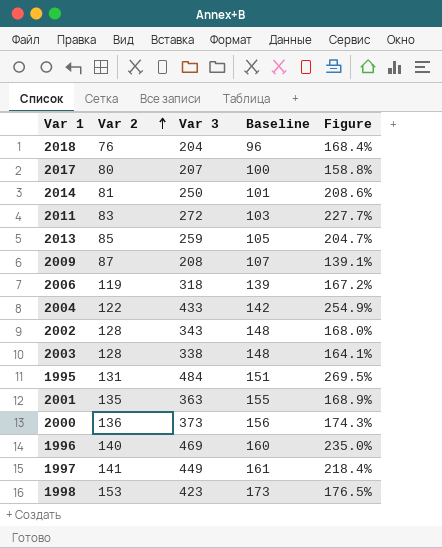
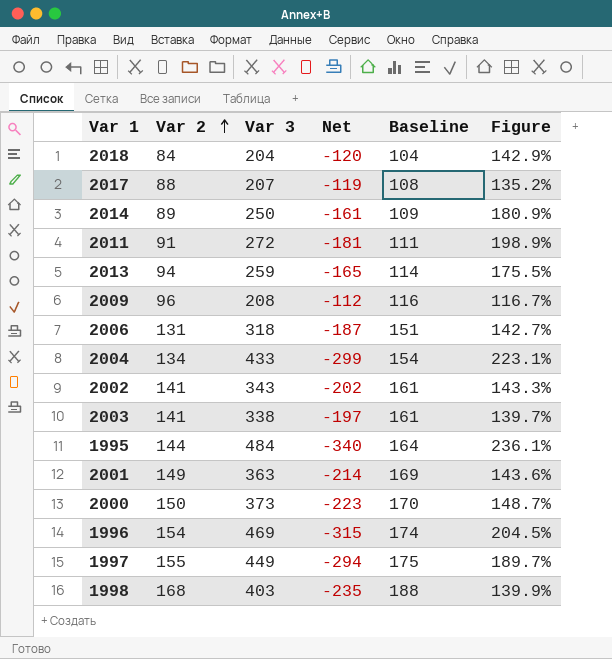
column Net | formula: none -> [Var 2] - [Var 3]
2018 | Var 2: 76 -> 84
2018 | Baseline: 96 -> 104
2018 | Figure: 168.4% -> 142.9%
2017 | Var 2: 80 -> 88
2017 | Baseline: 100 -> 108
2017 | Figure: 158.8% -> 135.2%
2014 | Var 2: 81 -> 89
2014 | Baseline: 101 -> 109
2014 | Figure: 208.6% -> 180.9%
2011 | Var 2: 83 -> 91
2011 | Baseline: 103 -> 111
2011 | Figure: 227.7% -> 198.9%
2013 | Var 2: 85 -> 94
2013 | Baseline: 105 -> 114
2013 | Figure: 204.7% -> 175.5%
2009 | Var 2: 87 -> 96
2009 | Baseline: 107 -> 116
2009 | Figure: 139.1% -> 116.7%
2006 | Var 2: 119 -> 131
2006 | Baseline: 139 -> 151
2006 | Figure: 167.2% -> 142.7%
2004 | Var 2: 122 -> 134
2004 | Baseline: 142 -> 154
2004 | Figure: 254.9% -> 223.1%
2002 | Var 2: 128 -> 141
2002 | Baseline: 148 -> 161
2002 | Figure: 168.0% -> 143.3%
2003 | Var 2: 128 -> 141
2003 | Baseline: 148 -> 161
2003 | Figure: 164.1% -> 139.7%
1995 | Var 2: 131 -> 144
1995 | Baseline: 151 -> 164
1995 | Figure: 269.5% -> 236.1%
2001 | Var 2: 135 -> 149
2001 | Baseline: 155 -> 169
2001 | Figure: 168.9% -> 143.6%
2000 | Var 2: 136 -> 150
2000 | Baseline: 156 -> 170
2000 | Figure: 174.3% -> 148.7%
1996 | Var 2: 140 -> 154
1996 | Baseline: 160 -> 174
1996 | Figure: 235.0% -> 204.5%
1997 | Var 2: 141 -> 155
1997 | Baseline: 161 -> 175
1997 | Figure: 218.4% -> 189.7%
1998 | Var 2: 153 -> 168
1998 | Var 3: 423 -> 403
1998 | Baseline: 173 -> 188
1998 | Figure: 176.5% -> 139.9%

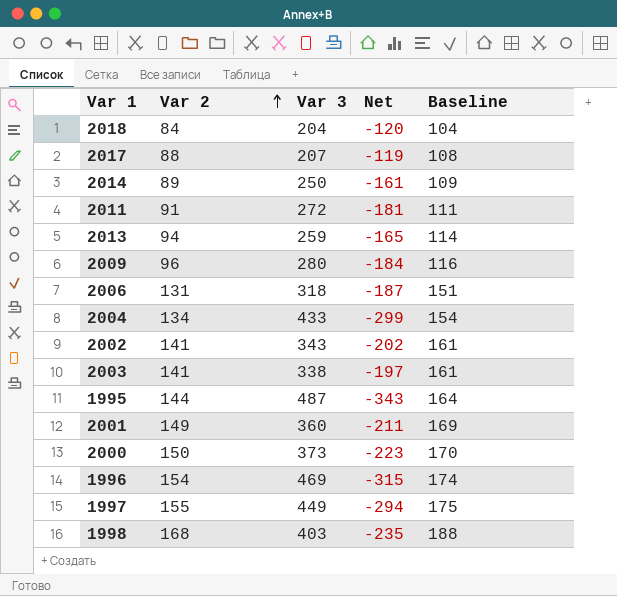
column Figure | formula: ([Var 3] - [Var 2]) / [Var 2] -> none
2009 | Var 3: 208 -> 280
2009 | Net: -112 -> -184
1995 | Var 3: 484 -> 487
1995 | Net: -340 -> -343
2001 | Var 3: 363 -> 360
2001 | Net: -214 -> -211

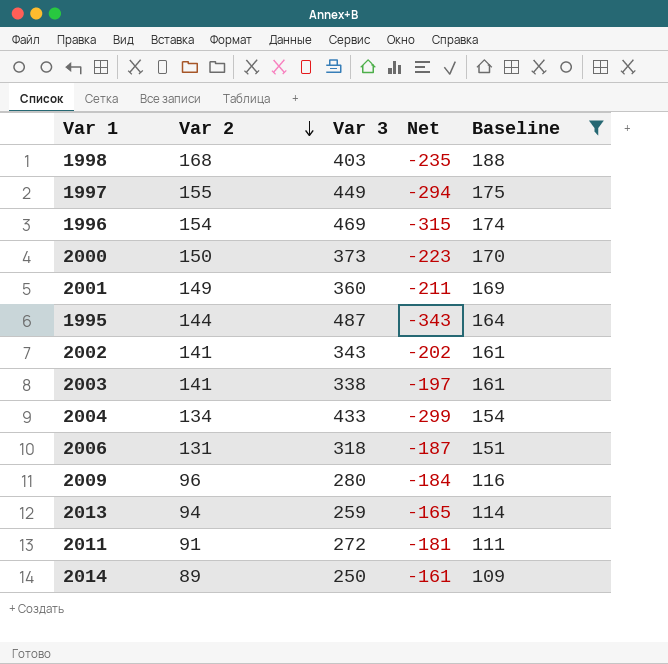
filter: none -> Baseline >= 109
row order: Var 2 ascending -> Var 2 descending

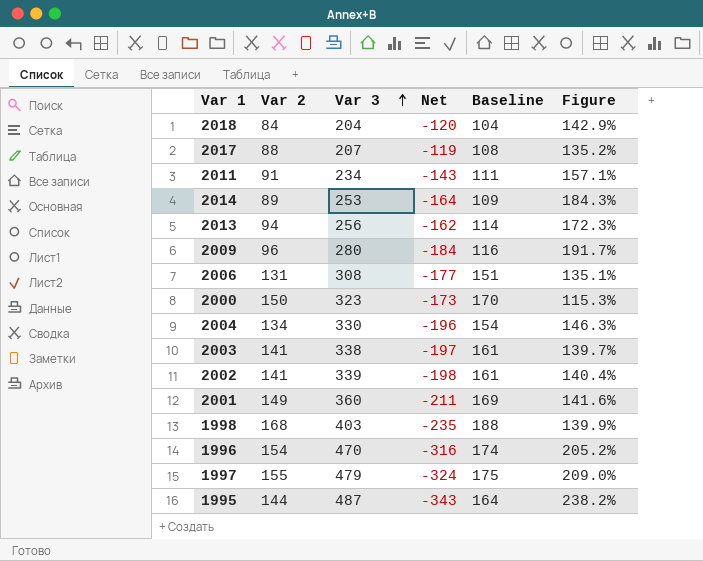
filter: Baseline >= 109 -> none
row order: Var 2 descending -> Var 3 ascending
column Figure | formula: none -> ([Var 3] - [Var 2]) / [Var 2]
2011 | Var 3: 272 -> 234
2011 | Net: -181 -> -143
2014 | Var 3: 250 -> 253
2014 | Net: -161 -> -164
2013 | Var 3: 259 -> 256
2013 | Net: -165 -> -162
2006 | Var 3: 318 -> 308
2006 | Net: -187 -> -177
2000 | Var 3: 373 -> 323
2000 | Net: -223 -> -173
2004 | Var 3: 433 -> 330
2004 | Net: -299 -> -196
2002 | Var 3: 343 -> 339
2002 | Net: -202 -> -198
1996 | Var 3: 469 -> 470
1996 | Net: -315 -> -316
1997 | Var 3: 449 -> 479
1997 | Net: -294 -> -324

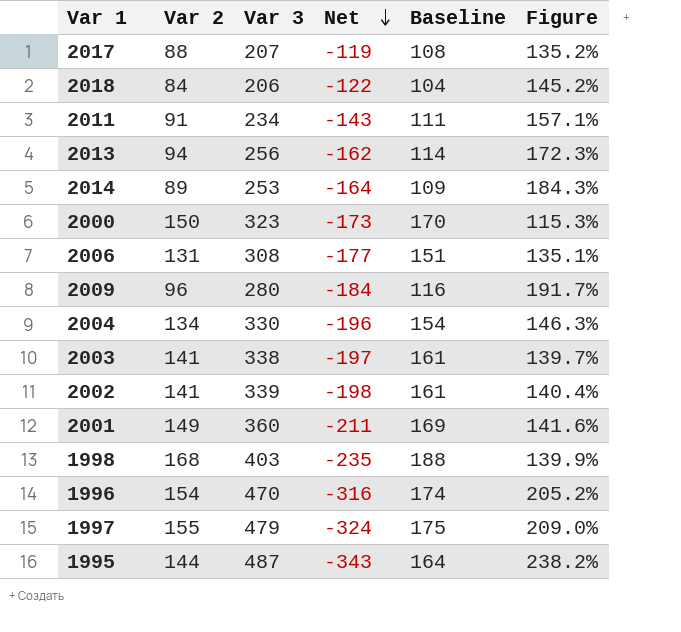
row order: Var 3 ascending -> Net descending
2018 | Var 3: 204 -> 206
2018 | Net: -120 -> -122
2018 | Figure: 142.9% -> 145.2%

